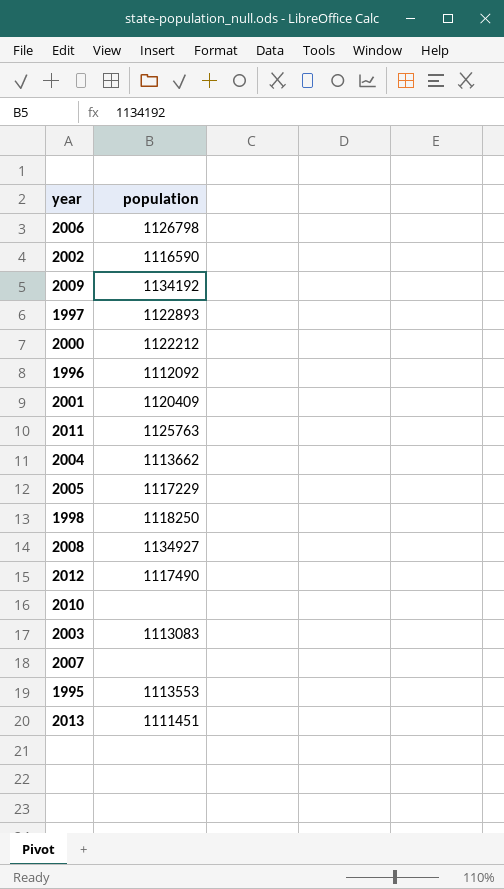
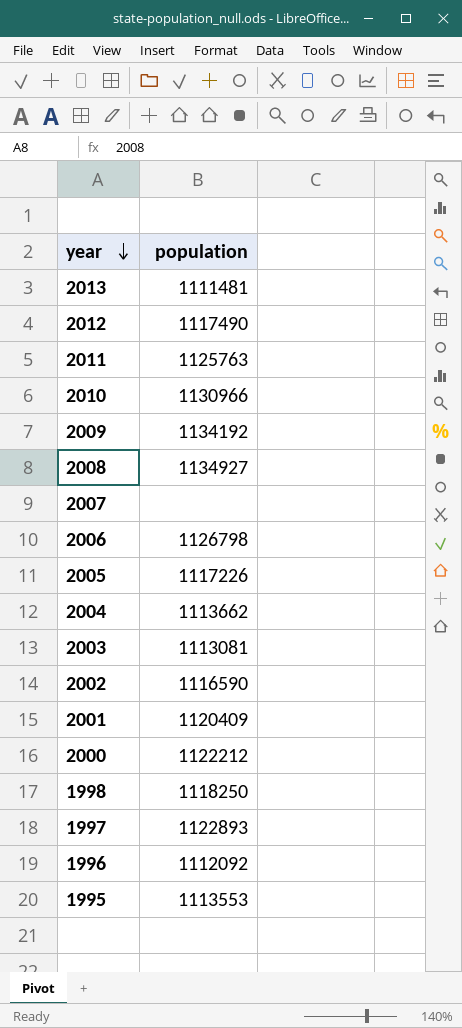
row order: none -> year descending
2013 | population: 1111451 -> 1111481
2010 | population: none -> 1130966
2005 | population: 1117229 -> 1117226
2003 | population: 1113083 -> 1113081

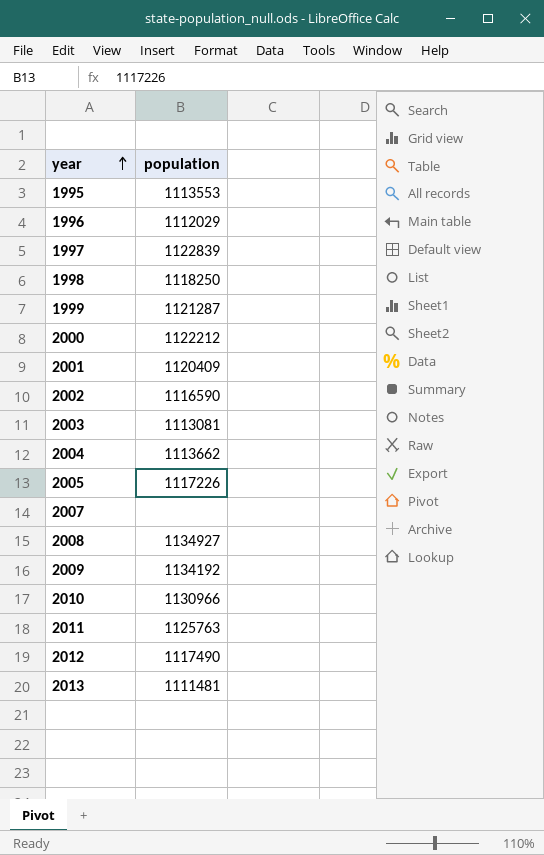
row order: year descending -> year ascending
row 2006: 1126798 -> none
1996 | population: 1112092 -> 1112029
1997 | population: 1122893 -> 1122839
row 1999: none -> 1121287

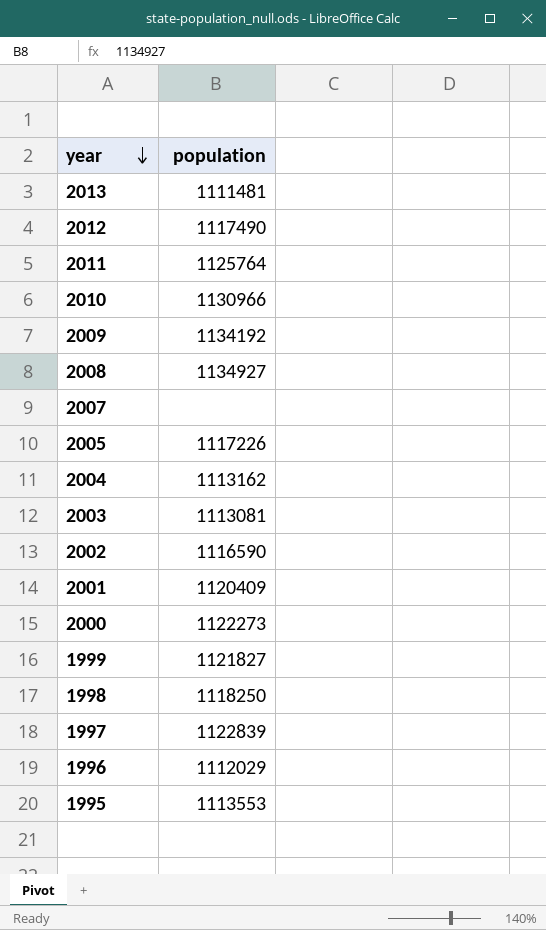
row order: year ascending -> year descending
2011 | population: 1125763 -> 1125764
2004 | population: 1113662 -> 1113162
2000 | population: 1122212 -> 1122273
1999 | population: 1121287 -> 1121827

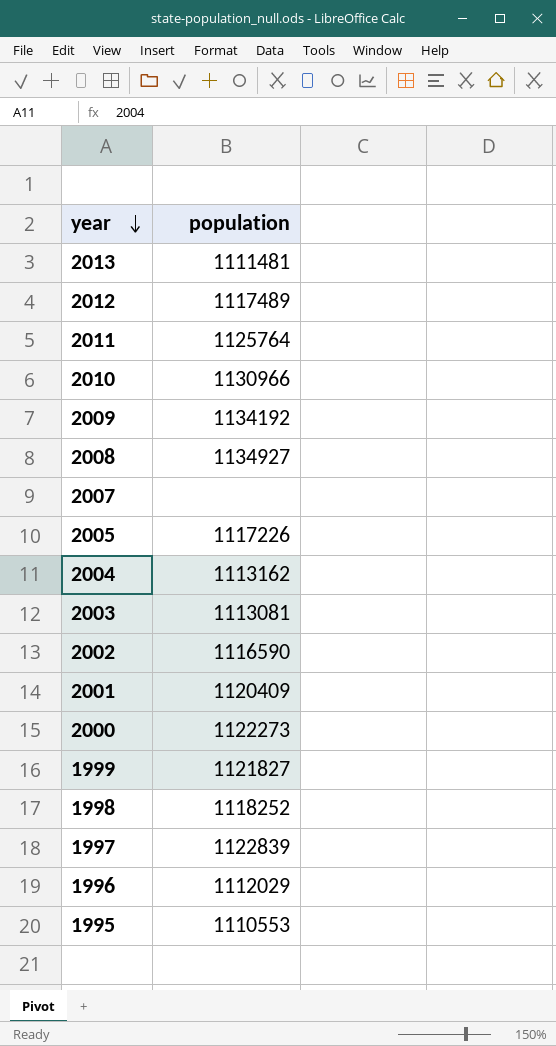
2012 | population: 1117490 -> 1117489
1998 | population: 1118250 -> 1118252
1995 | population: 1113553 -> 1110553

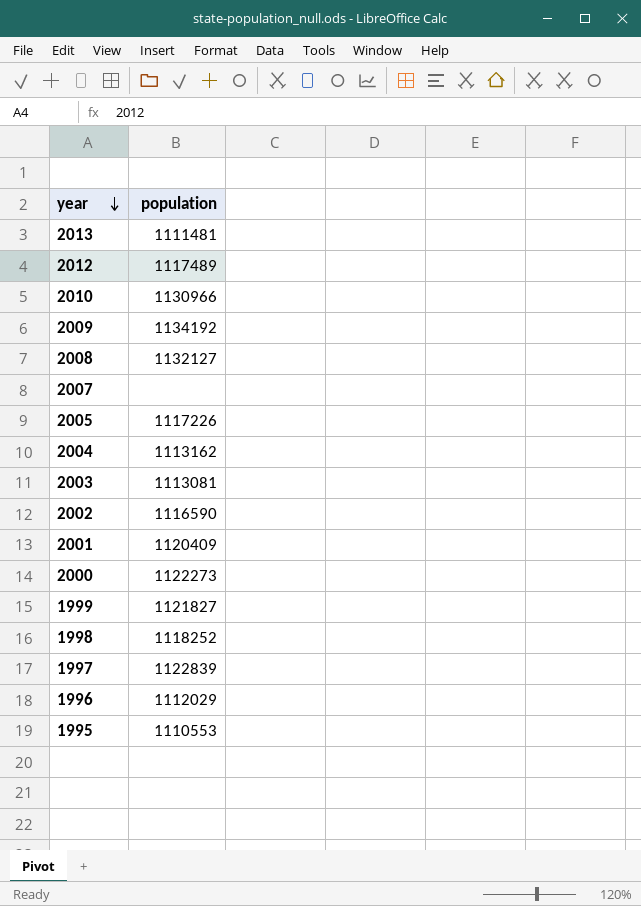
row 2011: 1125764 -> none
2008 | population: 1134927 -> 1132127

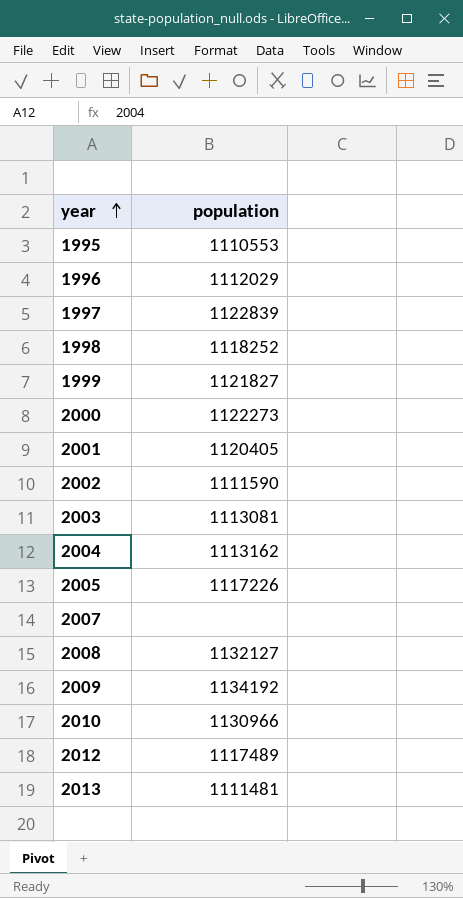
row order: year descending -> year ascending
2001 | population: 1120409 -> 1120405
2002 | population: 1116590 -> 1111590

